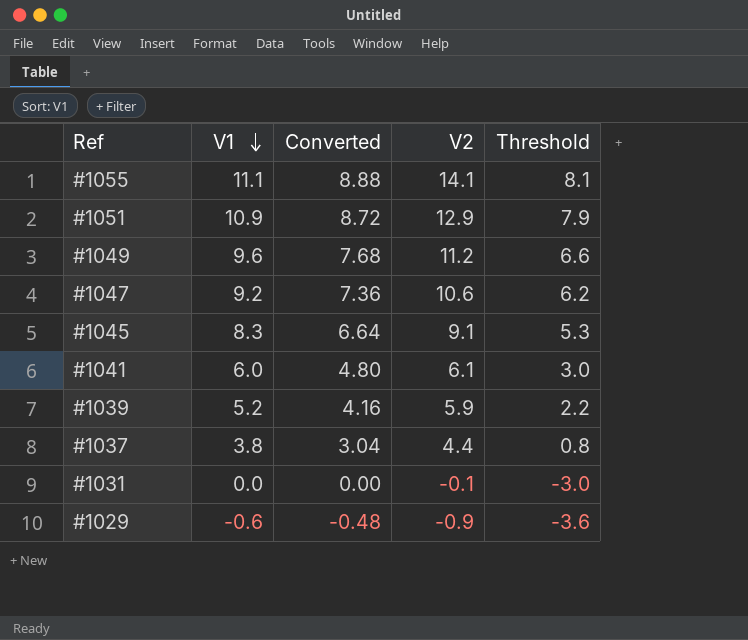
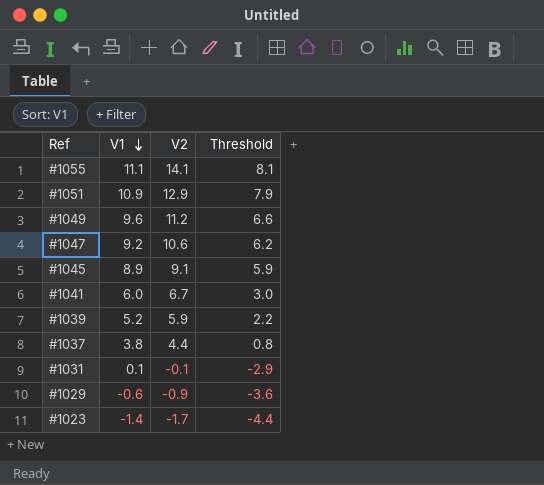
column Converted | formula: [V1] * 0.8 -> none
#1045 | V1: 8.3 -> 8.9
#1045 | Threshold: 5.3 -> 5.9
#1041 | V2: 6.1 -> 6.7
#1031 | V1: 0.0 -> 0.1
#1031 | Threshold: -3.0 -> -2.9
row #1023: none -> -1.4 | -1.7 | -4.4

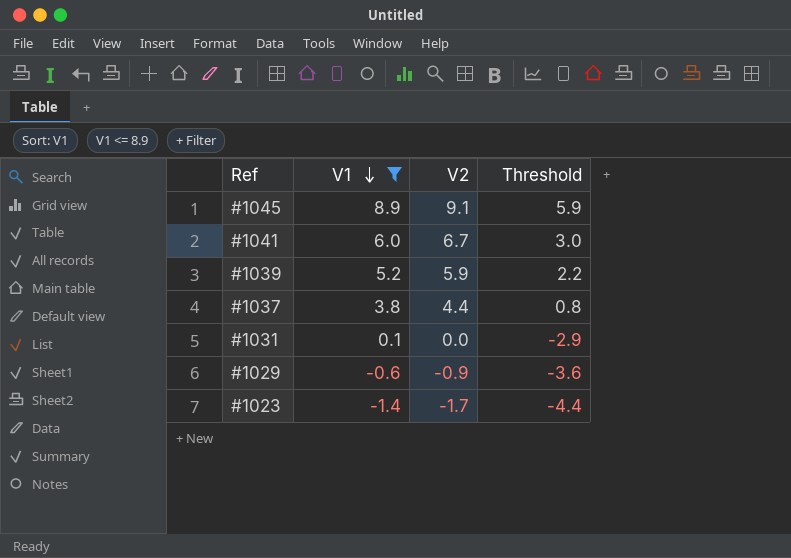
filter: none -> V1 <= 8.9
#1031 | V2: -0.1 -> 0.0

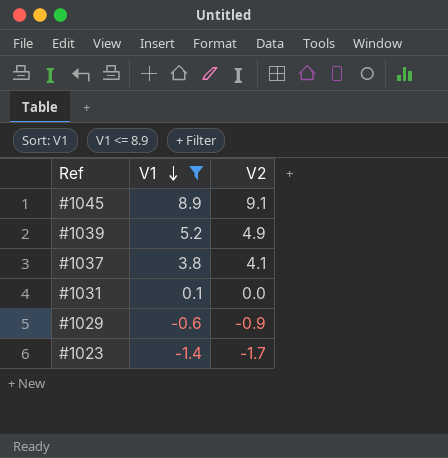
column Threshold | formula: [V1] - 3 -> none
row #1041: 6.0 | 6.7 | 3.0 -> none
#1039 | V2: 5.9 -> 4.9
#1037 | V2: 4.4 -> 4.1

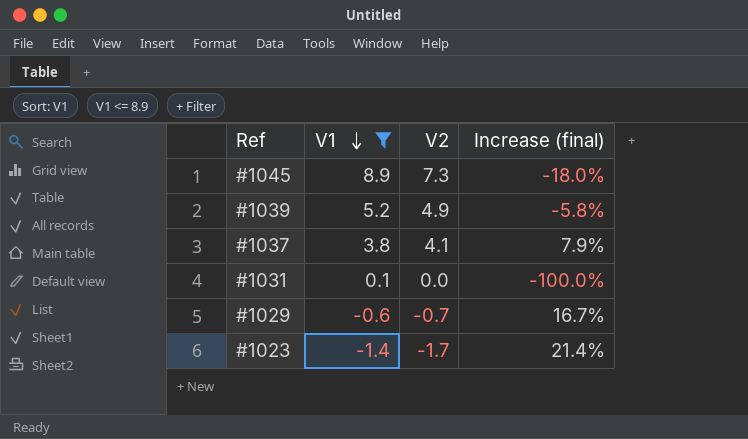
column Increase (final) | formula: none -> ([V2] - [V1]) / [V1]
#1045 | V2: 9.1 -> 7.3
#1029 | V2: -0.9 -> -0.7

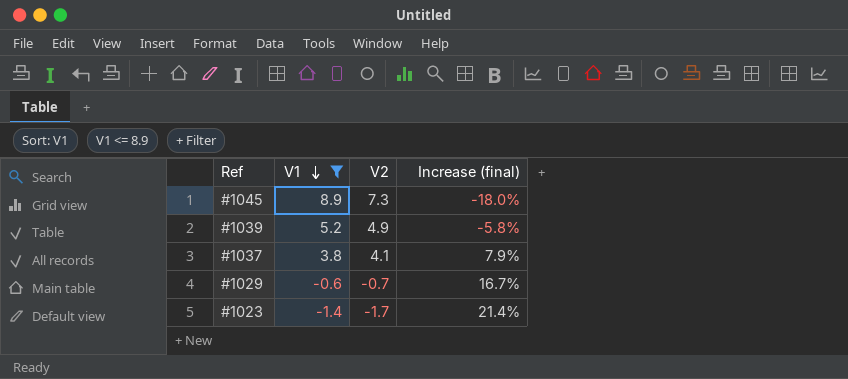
row #1031: 0.1 | 0.0 | -100.0% -> none

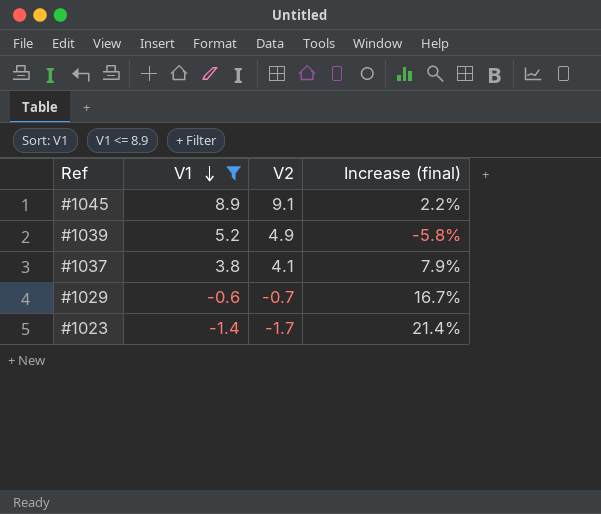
#1045 | V2: 7.3 -> 9.1
#1045 | Increase (final): -18.0% -> 2.2%

